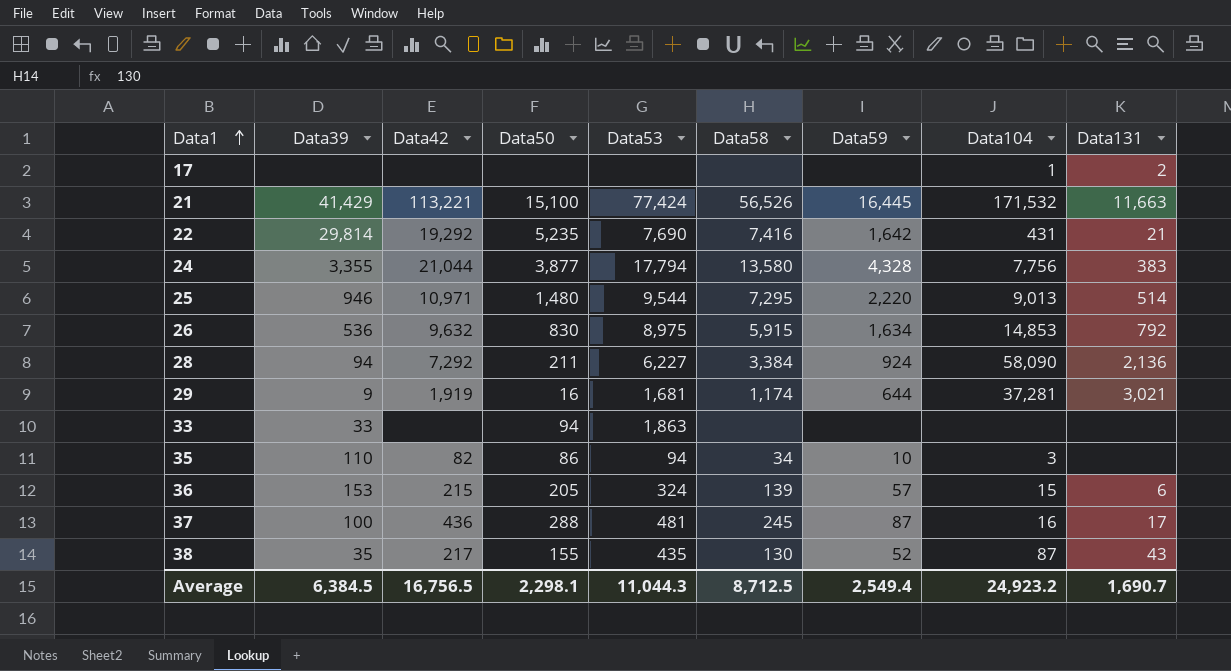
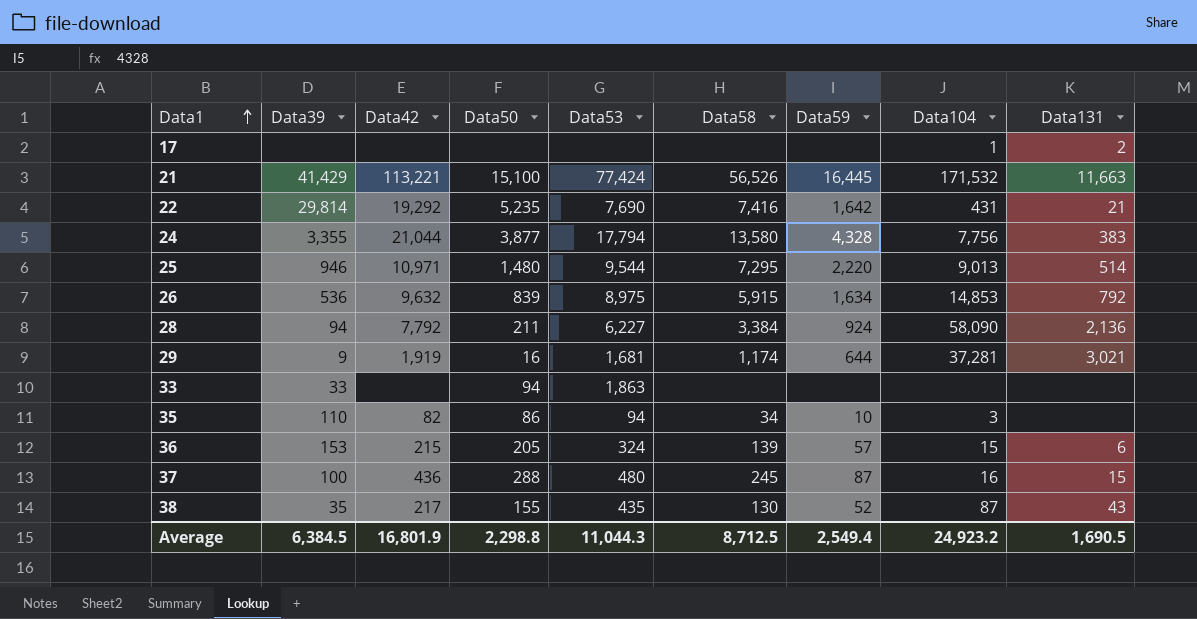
26 | Data50: 830 -> 839
28 | Data42: 7,292 -> 7,792
37 | Data53: 481 -> 480
37 | Data131: 17 -> 15
Average | Data42: 16,756.5 -> 16,801.9
Average | Data50: 2,298.1 -> 2,298.8
Average | Data131: 1,690.7 -> 1,690.5

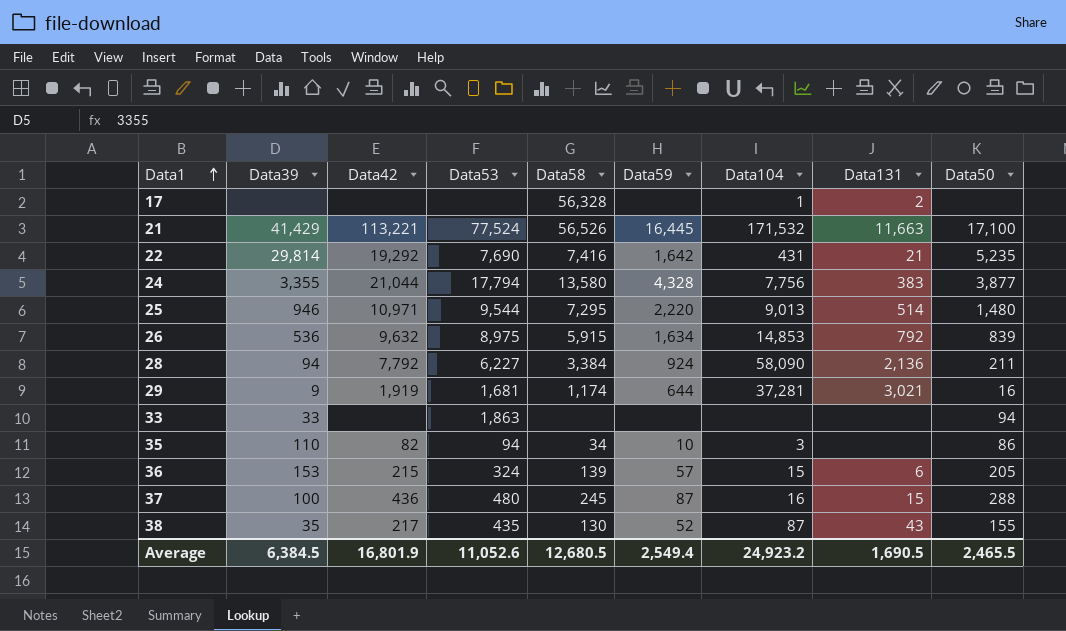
column Data50 | position: 4 -> 9
17 | Data58: none -> 56,328
21 | Data53: 77,424 -> 77,524
21 | Data50: 15,100 -> 17,100
Average | Data53: 11,044.3 -> 11,052.6
Average | Data58: 8,712.5 -> 12,680.5
Average | Data50: 2,298.8 -> 2,465.5

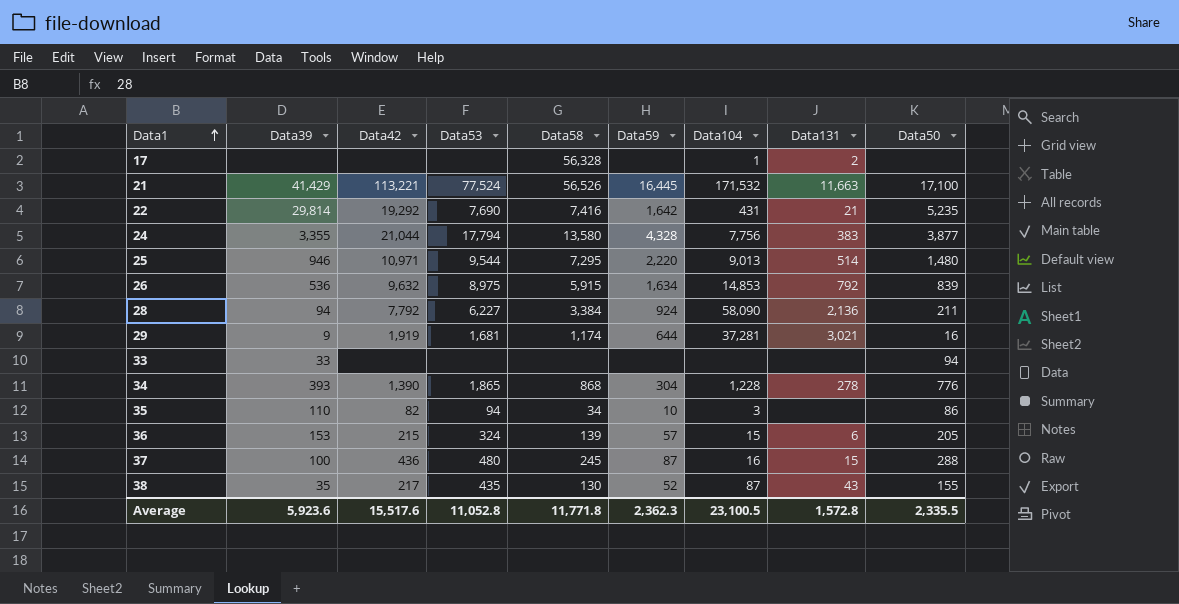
33 | Data53: 1,863 -> none
row 34: none -> 393 | 1,390 | 1,865 | 868 | 304 | 1,228 | 278 | 776
Average | Data39: 6,384.5 -> 5,923.6
Average | Data42: 16,801.9 -> 15,517.6
Average | Data53: 11,052.6 -> 11,052.8
Average | Data58: 12,680.5 -> 11,771.8
Average | Data59: 2,549.4 -> 2,362.3
Average | Data104: 24,923.2 -> 23,100.5
Average | Data131: 1,690.5 -> 1,572.8
Average | Data50: 2,465.5 -> 2,335.5

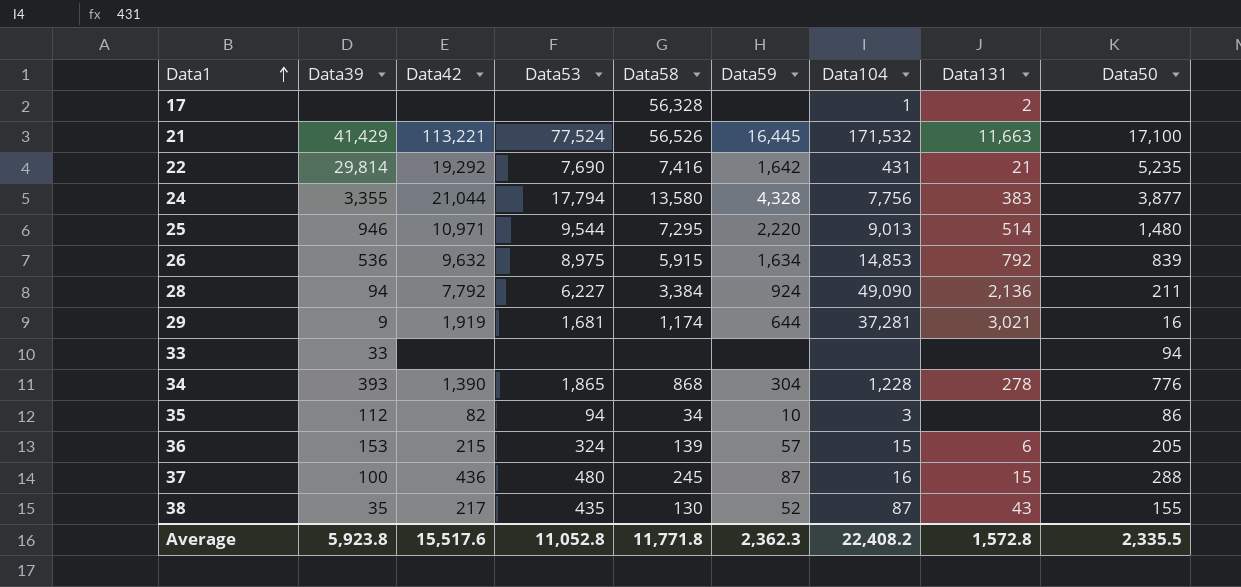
28 | Data104: 58,090 -> 49,090
35 | Data39: 110 -> 112
Average | Data39: 5,923.6 -> 5,923.8
Average | Data104: 23,100.5 -> 22,408.2

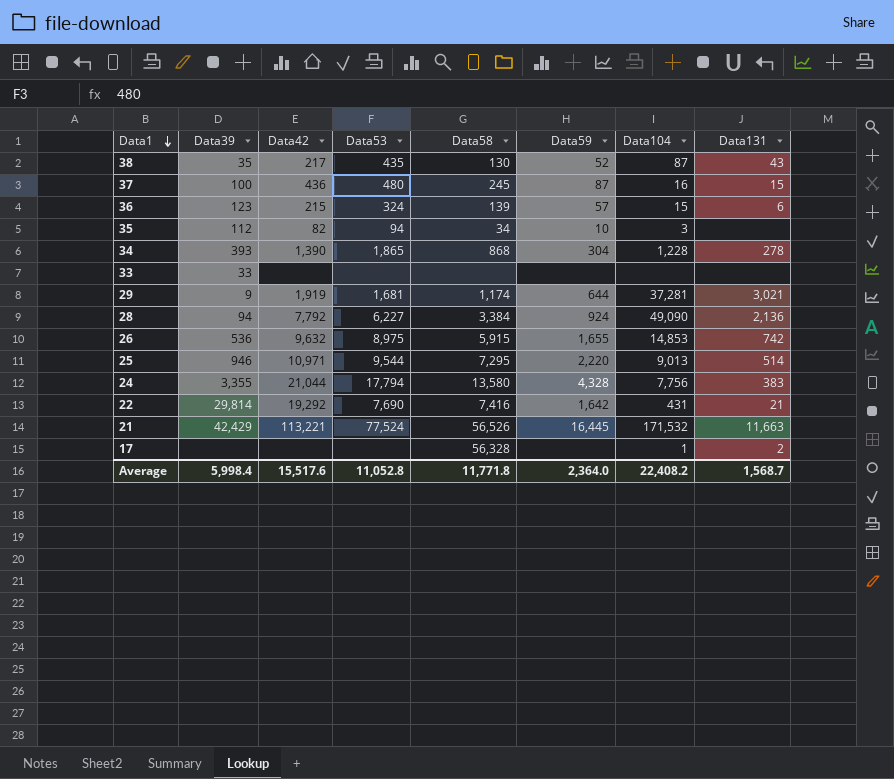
row order: Data1 ascending -> Data1 descending
column Data50 | position: 9 -> none
36 | Data39: 153 -> 123
26 | Data59: 1,634 -> 1,655
26 | Data131: 792 -> 742
21 | Data39: 41,429 -> 42,429
Average | Data39: 5,923.8 -> 5,998.4
Average | Data59: 2,362.3 -> 2,364.0
Average | Data131: 1,572.8 -> 1,568.7

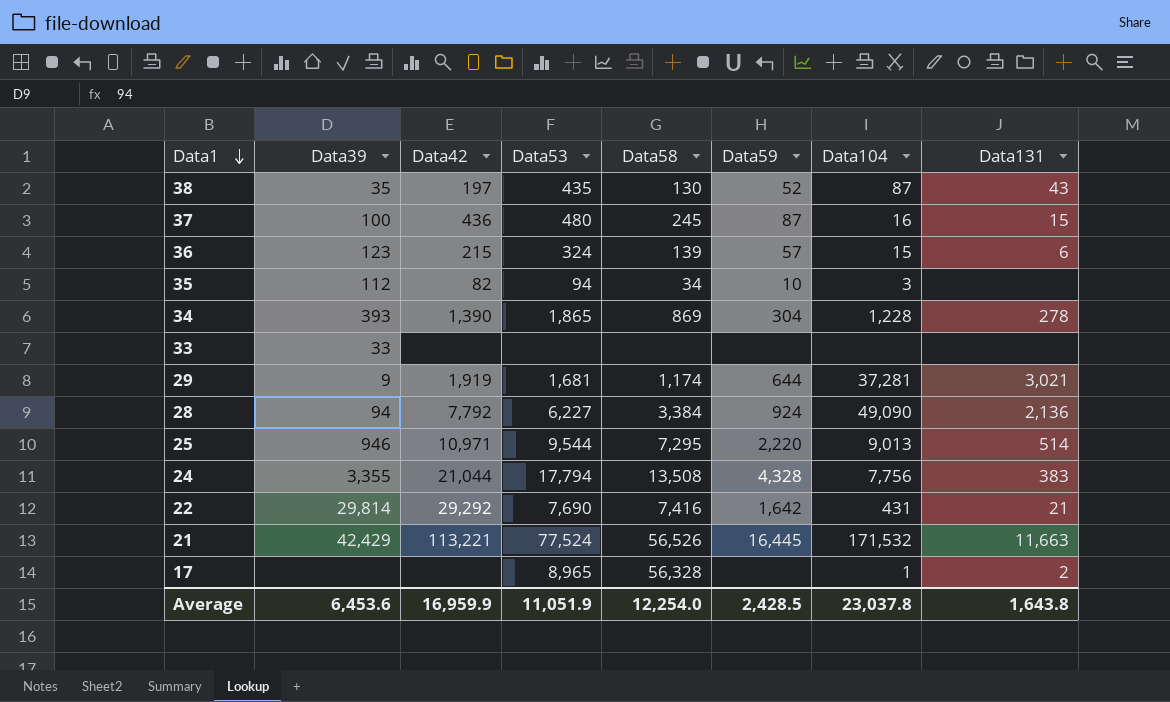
row 26: 536 | 9,632 | 8,975 | 5,915 | 1,655 | 14,853 | 742 -> none
38 | Data42: 217 -> 197
34 | Data58: 868 -> 869
24 | Data58: 13,580 -> 13,508
22 | Data42: 19,292 -> 29,292
17 | Data53: none -> 8,965
Average | Data39: 5,998.4 -> 6,453.6
Average | Data42: 15,517.6 -> 16,959.9
Average | Data53: 11,052.8 -> 11,051.9
Average | Data58: 11,771.8 -> 12,254.0
Average | Data59: 2,364.0 -> 2,428.5
Average | Data104: 22,408.2 -> 23,037.8
Average | Data131: 1,568.7 -> 1,643.8

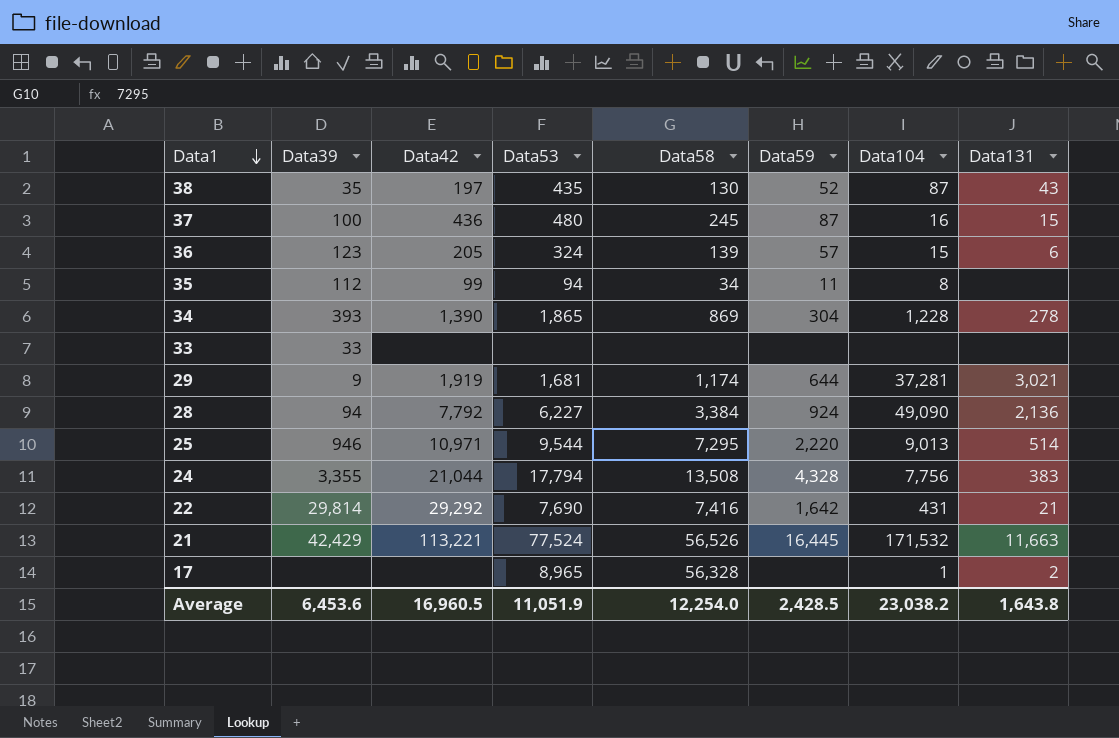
36 | Data42: 215 -> 205
35 | Data42: 82 -> 99
35 | Data59: 10 -> 11
35 | Data104: 3 -> 8
Average | Data42: 16,959.9 -> 16,960.5
Average | Data104: 23,037.8 -> 23,038.2

